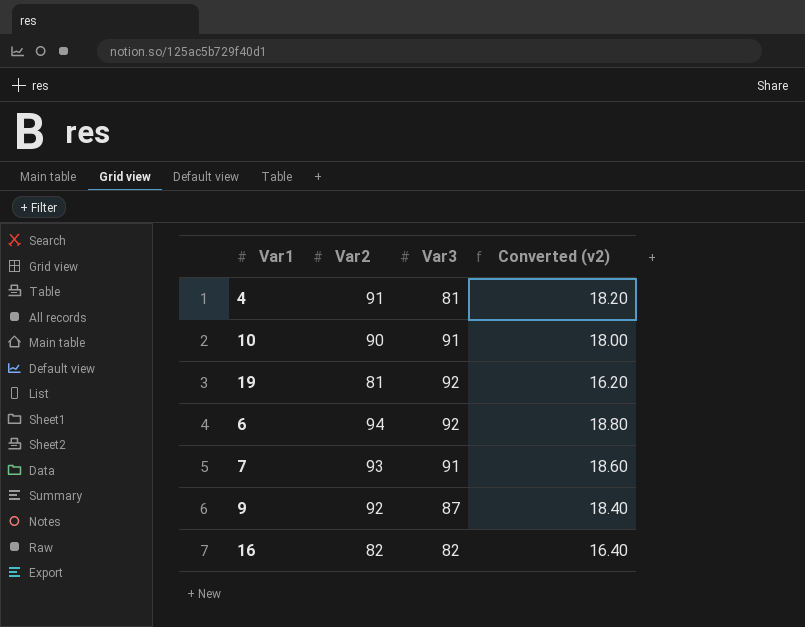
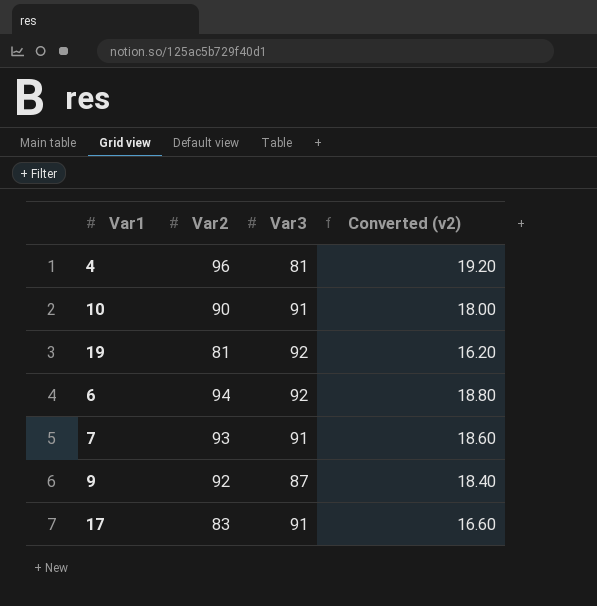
row 16: 82 | 82 | 16.40 -> none
4 | Var2: 91 -> 96
4 | Converted (v2): 18.20 -> 19.20
row 17: none -> 83 | 91 | 16.60

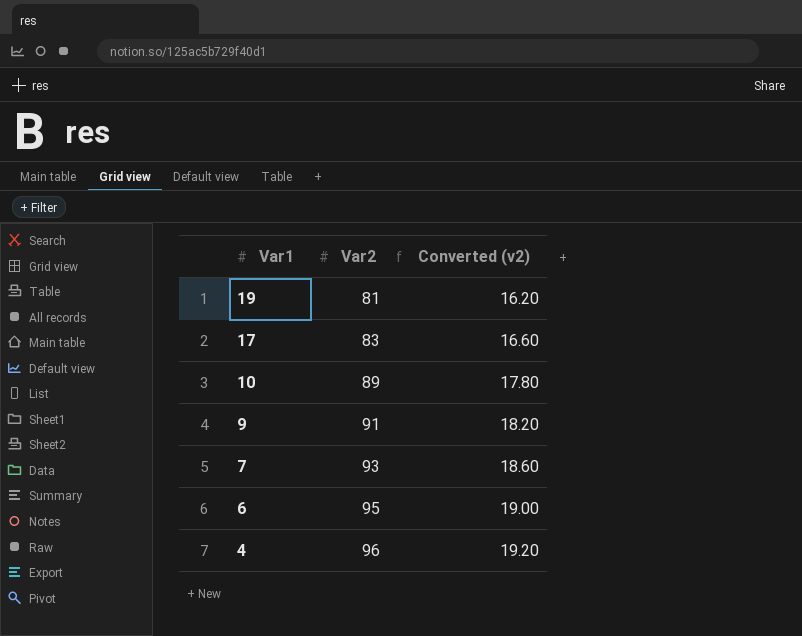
row order: none -> Var1 descending
column Var3 | position: 3 -> none
10 | Var2: 90 -> 89
10 | Converted (v2): 18.00 -> 17.80
9 | Var2: 92 -> 91
9 | Converted (v2): 18.40 -> 18.20
6 | Var2: 94 -> 95
6 | Converted (v2): 18.80 -> 19.00

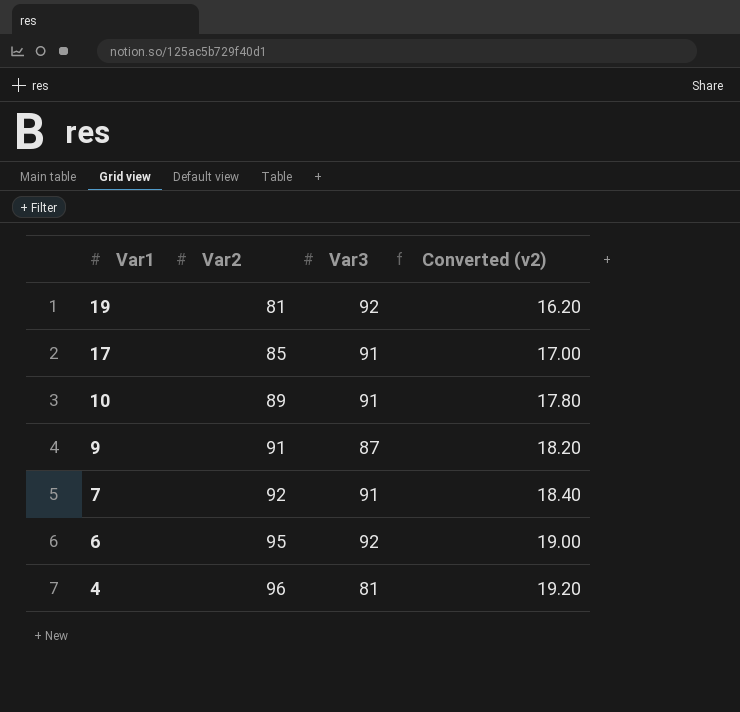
column Var3 | position: none -> 3
17 | Var2: 83 -> 85
17 | Converted (v2): 16.60 -> 17.00
7 | Var2: 93 -> 92
7 | Converted (v2): 18.60 -> 18.40

